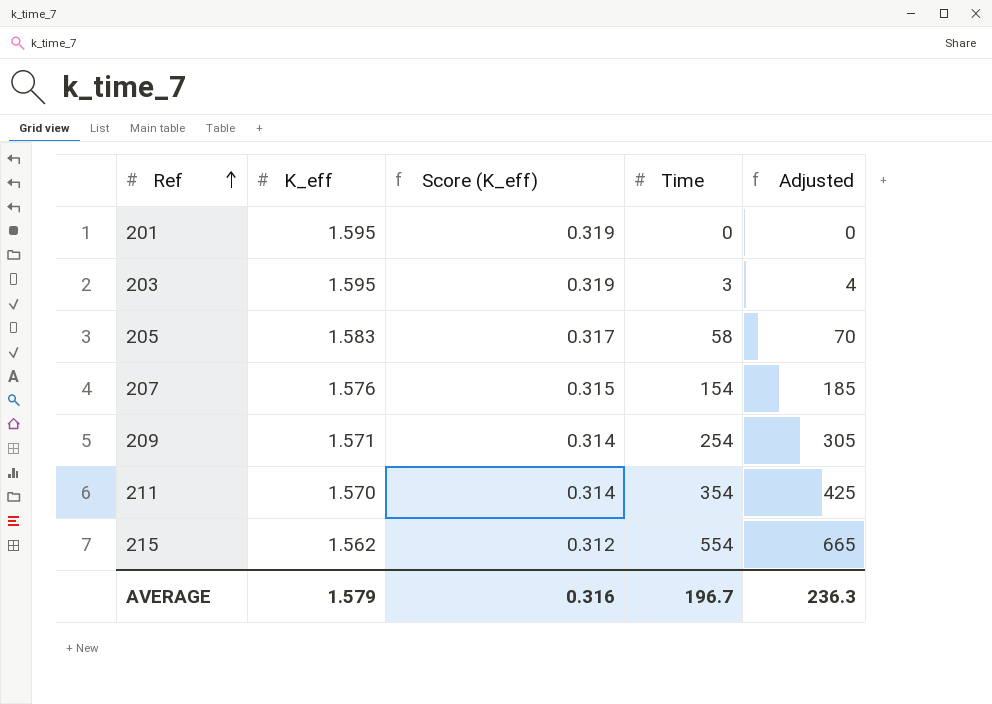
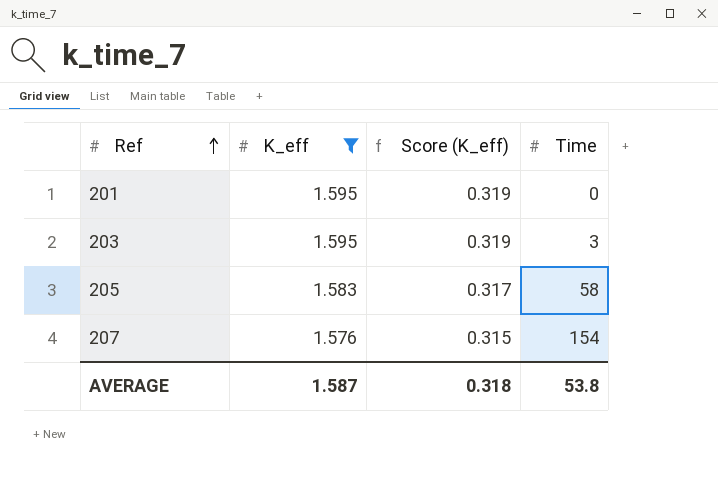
filter: none -> K_eff >= 1.576
column Adjusted | formula: [Time] * 1.2 -> none
AVERAGE | K_eff: 1.579 -> 1.587
AVERAGE | Score (K_eff): 0.316 -> 0.318
AVERAGE | Time: 196.7 -> 53.8

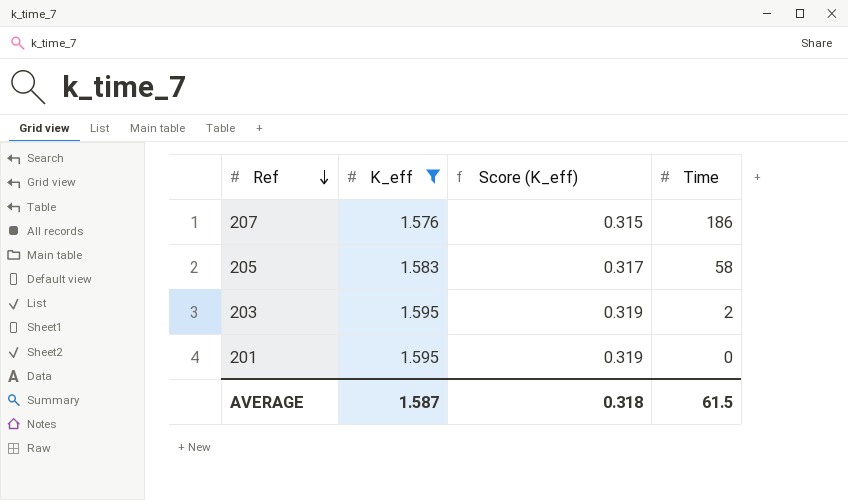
row order: Ref ascending -> Ref descending
207 | Time: 154 -> 186
203 | Time: 3 -> 2
AVERAGE | Time: 53.8 -> 61.5

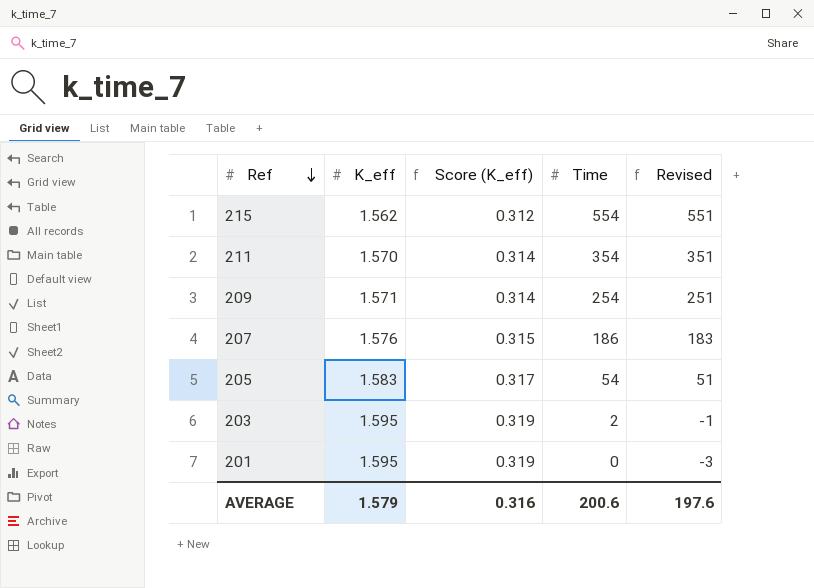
filter: K_eff >= 1.576 -> none
column Revised | formula: none -> [Time] - 3
205 | Time: 58 -> 54
AVERAGE | K_eff: 1.587 -> 1.579
AVERAGE | Score (K_eff): 0.318 -> 0.316
AVERAGE | Time: 61.5 -> 200.6

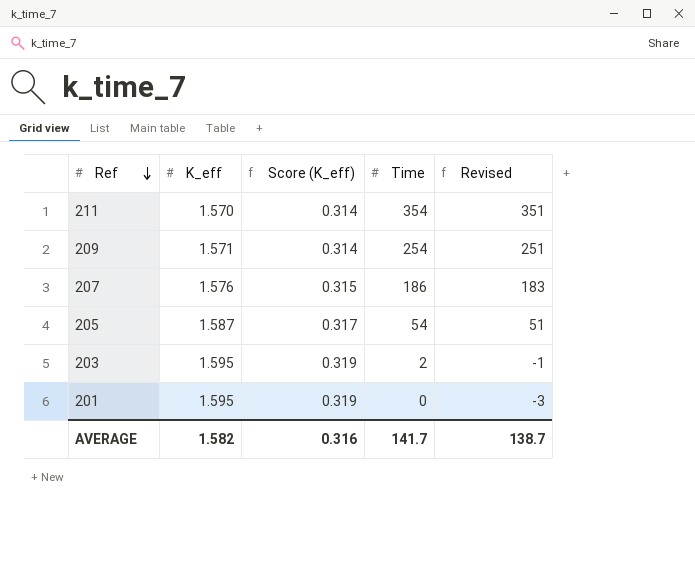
row 215: 1.562 | 0.312 | 554 | 551 -> none
205 | K_eff: 1.583 -> 1.587
AVERAGE | K_eff: 1.579 -> 1.582
AVERAGE | Time: 200.6 -> 141.7
AVERAGE | Revised: 197.6 -> 138.7

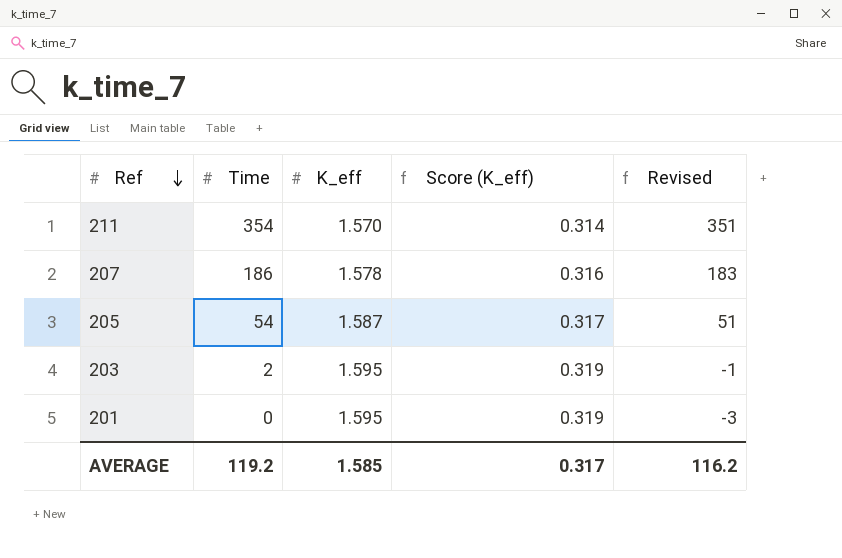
column Time | position: 4 -> 2
row 209: 1.571 | 0.314 | 254 | 251 -> none
207 | K_eff: 1.576 -> 1.578
207 | Score (K_eff): 0.315 -> 0.316
AVERAGE | Time: 141.7 -> 119.2
AVERAGE | K_eff: 1.582 -> 1.585
AVERAGE | Score (K_eff): 0.316 -> 0.317
AVERAGE | Revised: 138.7 -> 116.2

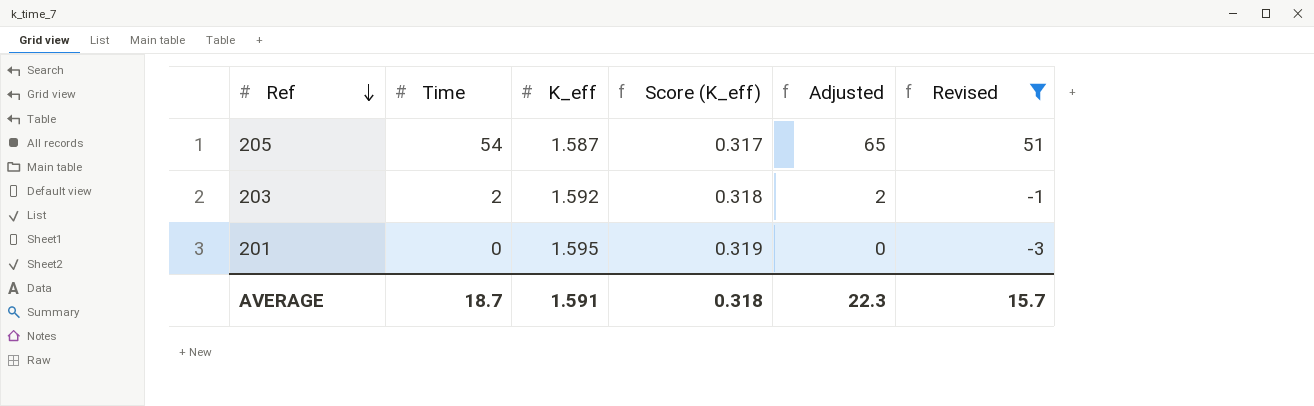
filter: none -> Revised <= 51
column Adjusted | formula: none -> [Time] * 1.2
203 | K_eff: 1.595 -> 1.592
203 | Score (K_eff): 0.319 -> 0.318
AVERAGE | Time: 119.2 -> 18.7
AVERAGE | K_eff: 1.585 -> 1.591
AVERAGE | Score (K_eff): 0.317 -> 0.318
AVERAGE | Revised: 116.2 -> 15.7

